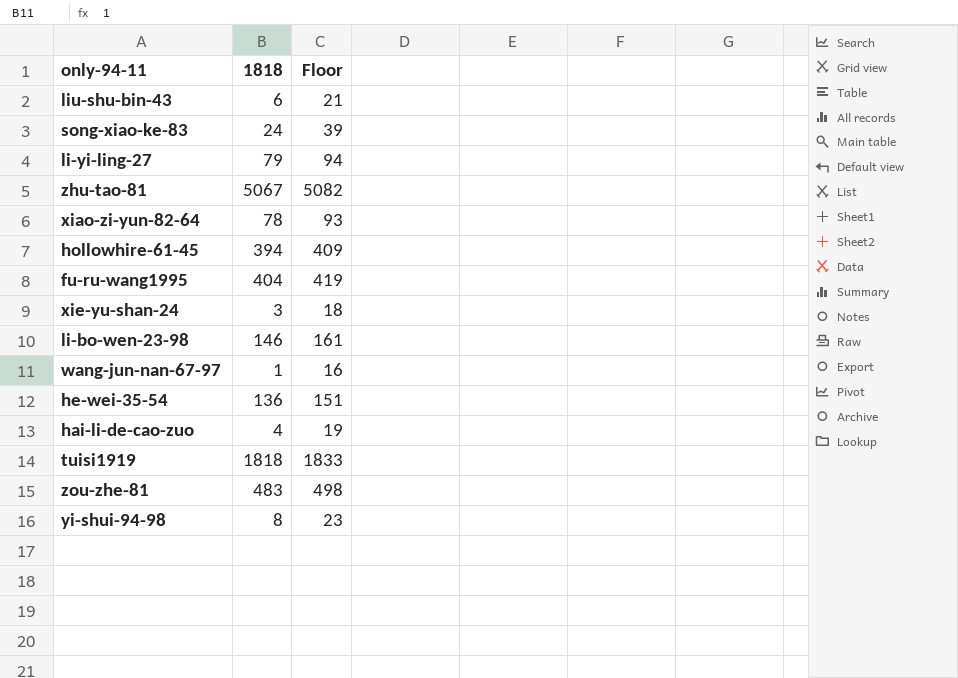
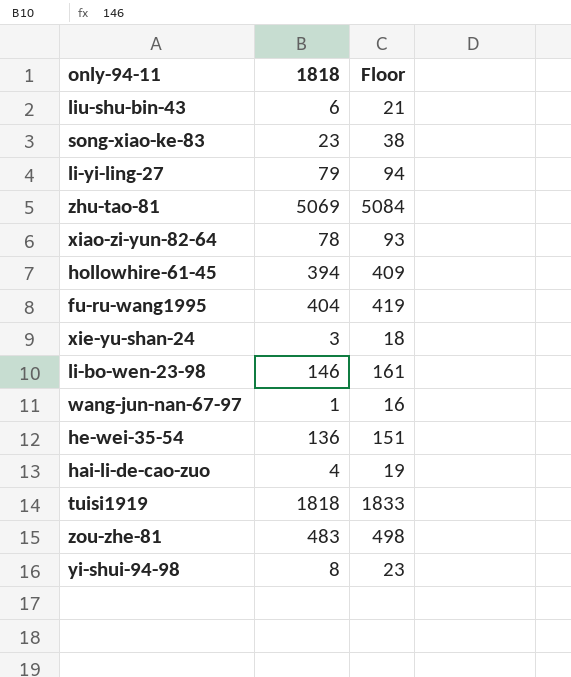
song-xiao-ke-83 | 1818: 24 -> 23
song-xiao-ke-83 | Floor: 39 -> 38
zhu-tao-81 | 1818: 5067 -> 5069
zhu-tao-81 | Floor: 5082 -> 5084

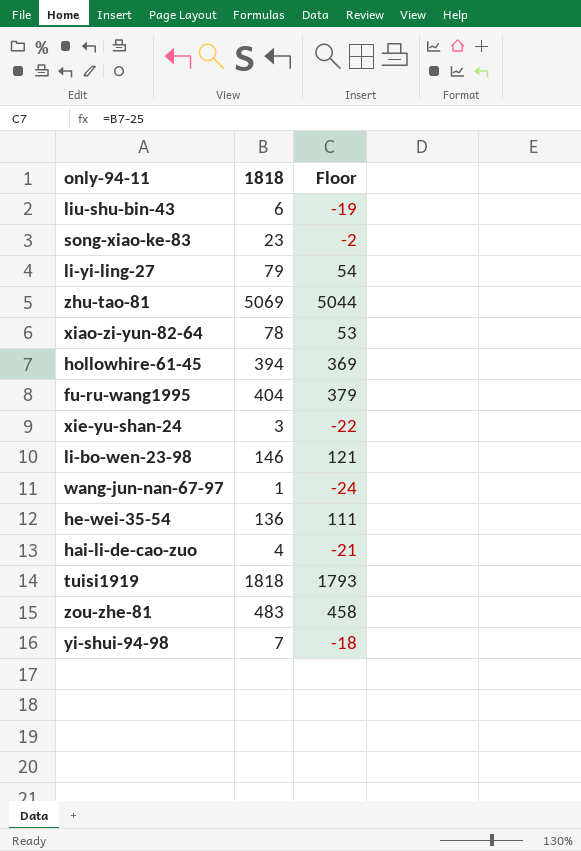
column Floor | formula: [1818] + 15 -> [1818] - 25
yi-shui-94-98 | 1818: 8 -> 7

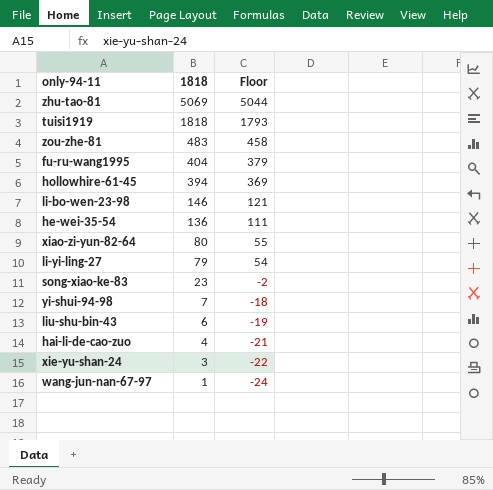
row order: none -> 1818 descending
xiao-zi-yun-82-64 | 1818: 78 -> 80
xiao-zi-yun-82-64 | Floor: 53 -> 55

